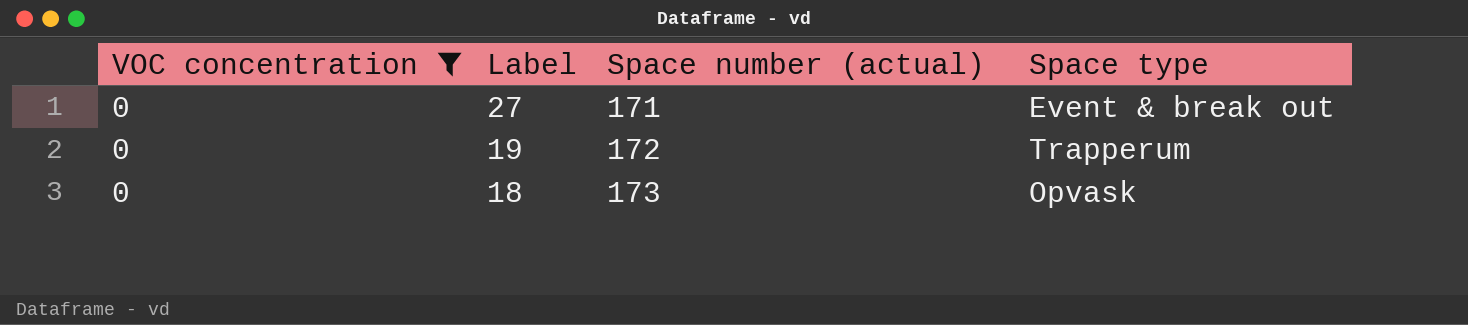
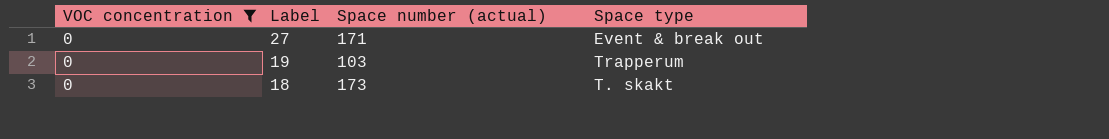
19 | Space number (actual): 172 -> 103
18 | Space type: Opvask -> T. skakt

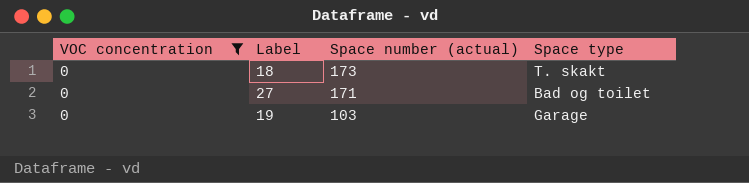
row order: Label descending -> Space number (actual) descending
27 | Space type: Event & break out -> Bad og toilet
19 | Space type: Trapperum -> Garage

